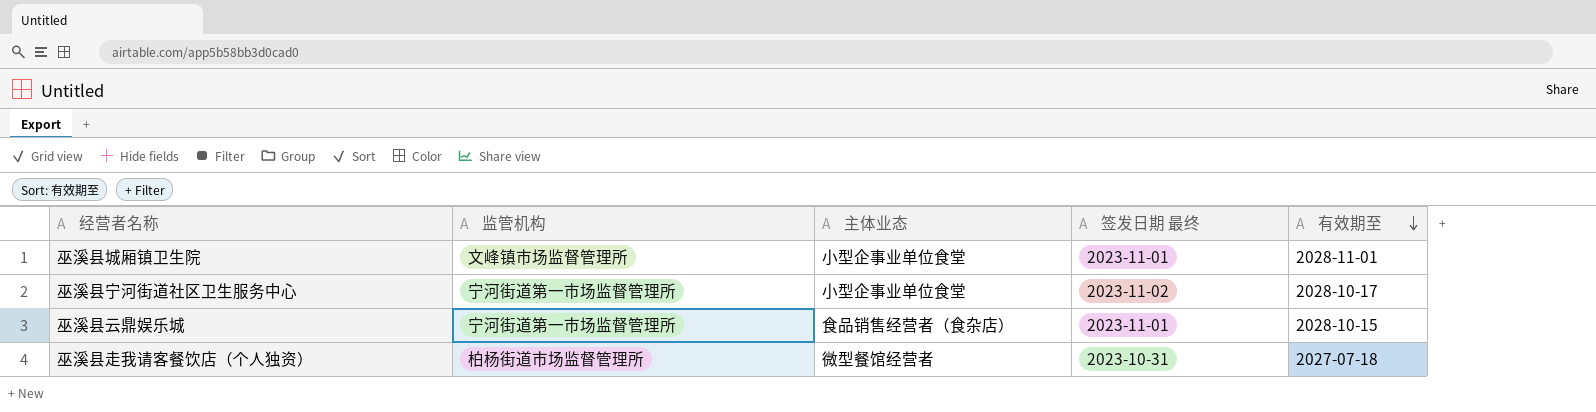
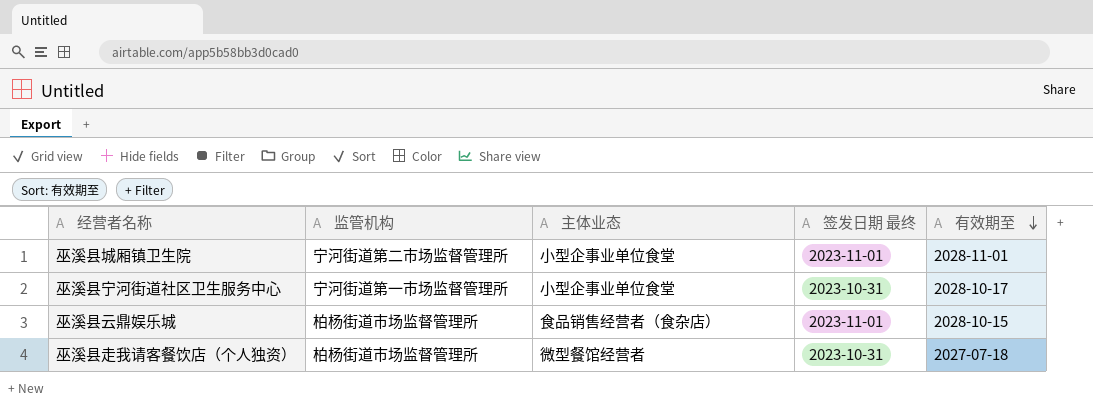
巫溪县城厢镇卫生院 | 监管机构: 文峰镇市场监督管理所 -> 宁河街道第二市场监督管理所
巫溪县宁河街道社区卫生服务中心 | 签发日期 最终: 2023-11-02 -> 2023-10-31
巫溪县云鼎娱乐城 | 监管机构: 宁河街道第一市场监督管理所 -> 柏杨街道市场监督管理所

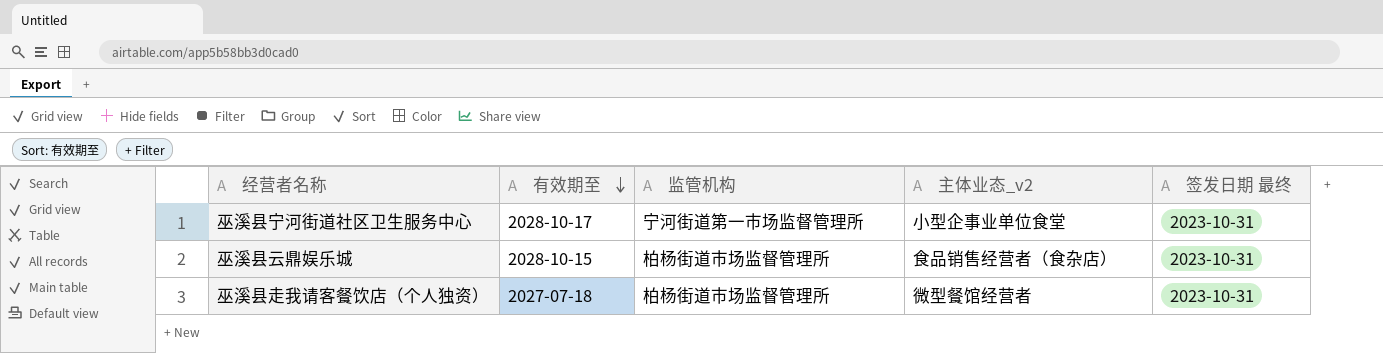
column 有效期至 | position: 5 -> 2
column name: 主体业态 -> 主体业态_v2
row 巫溪县城厢镇卫生院: 宁河街道第二市场监督管理所 | 小型企事业单位食堂 | 2023-11-01 | 2028-11-01 -> none
巫溪县云鼎娱乐城 | 签发日期 最终: 2023-11-01 -> 2023-10-31

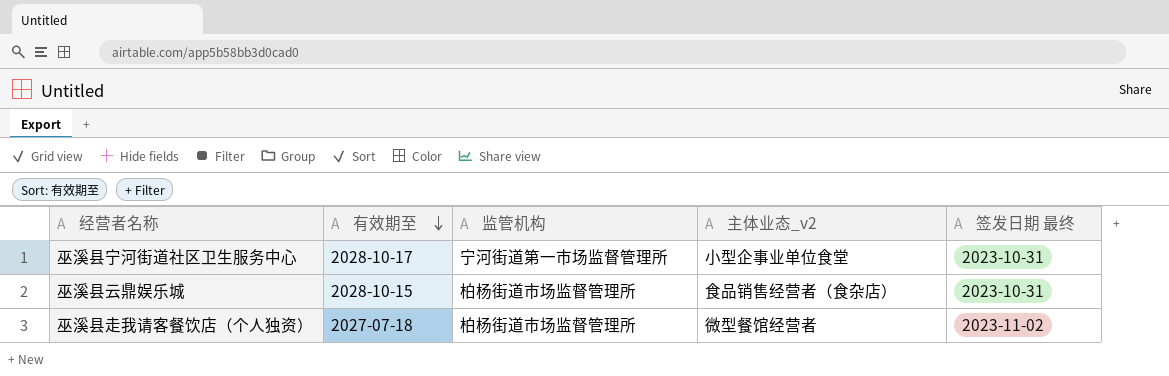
巫溪县走我请客餐饮店（个人独资） | 签发日期 最终: 2023-10-31 -> 2023-11-02

